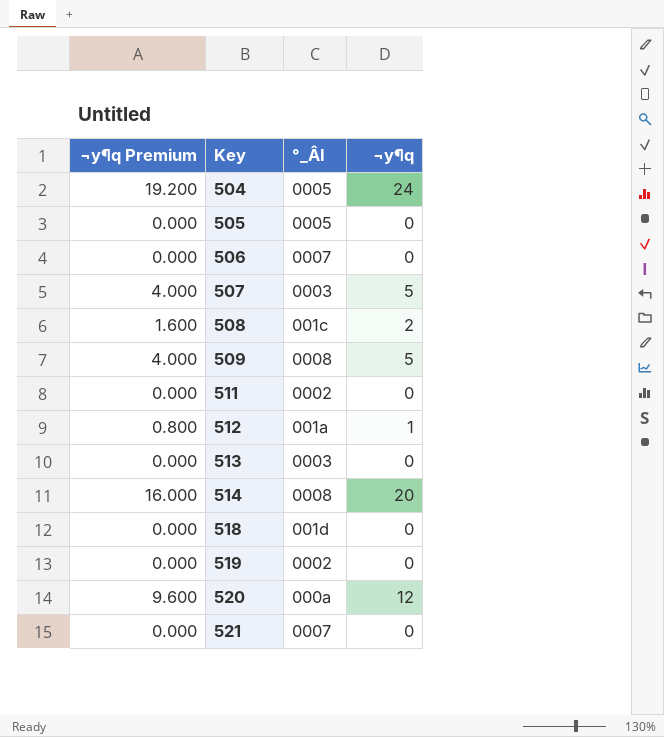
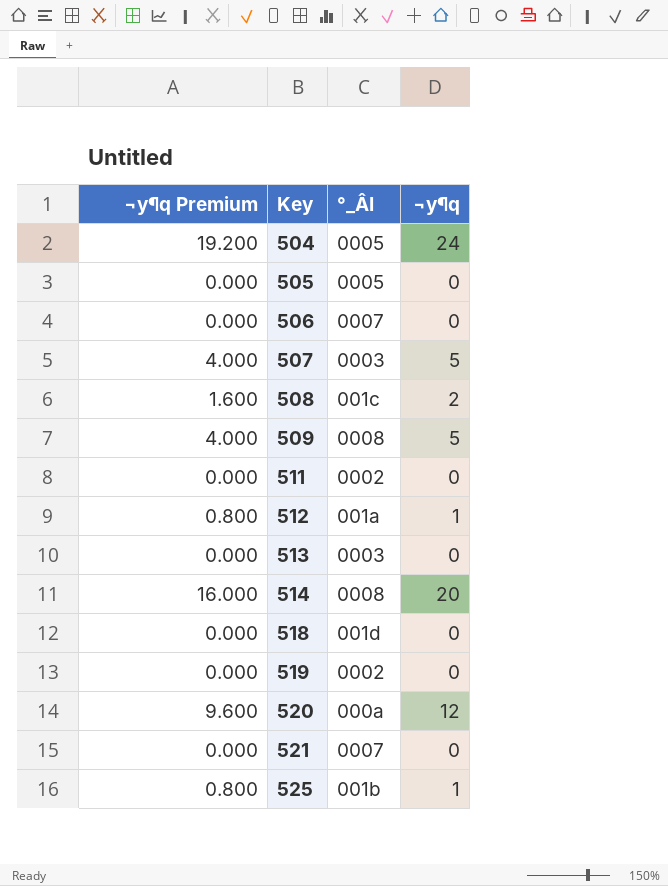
row 525: none -> 0.800 | 001b | 1

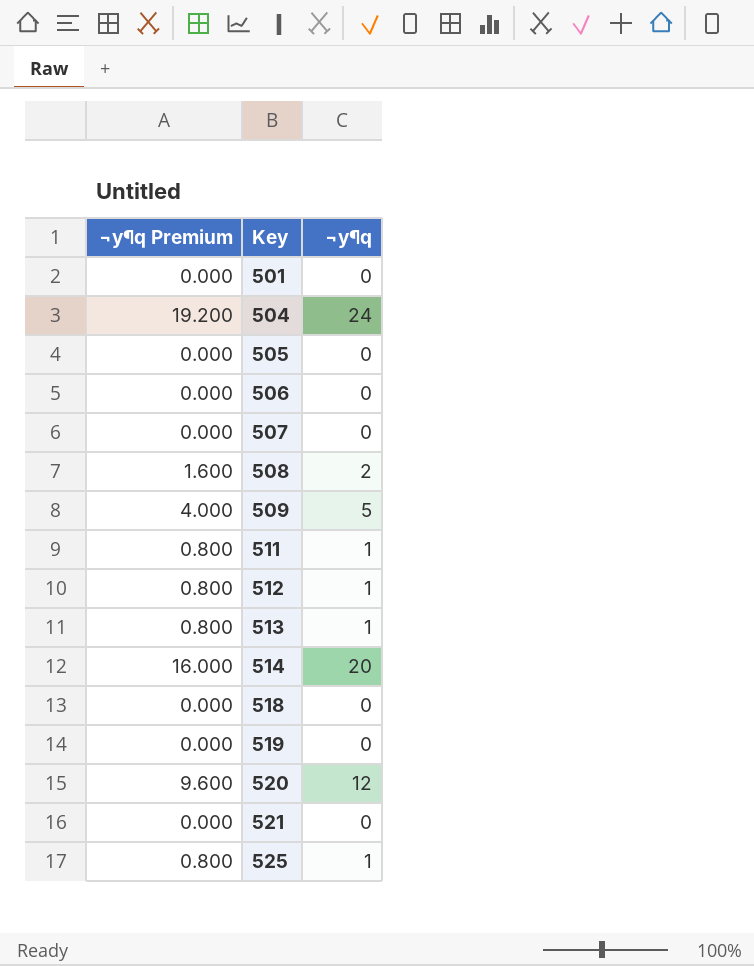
column °_ÂI | position: 3 -> none
row 501: none -> 0.000 | 0
507 | ¬y¶q Premium: 4.000 -> 0.000
507 | ¬y¶q: 5 -> 0
511 | ¬y¶q Premium: 0.000 -> 0.800
511 | ¬y¶q: 0 -> 1
513 | ¬y¶q Premium: 0.000 -> 0.800
513 | ¬y¶q: 0 -> 1

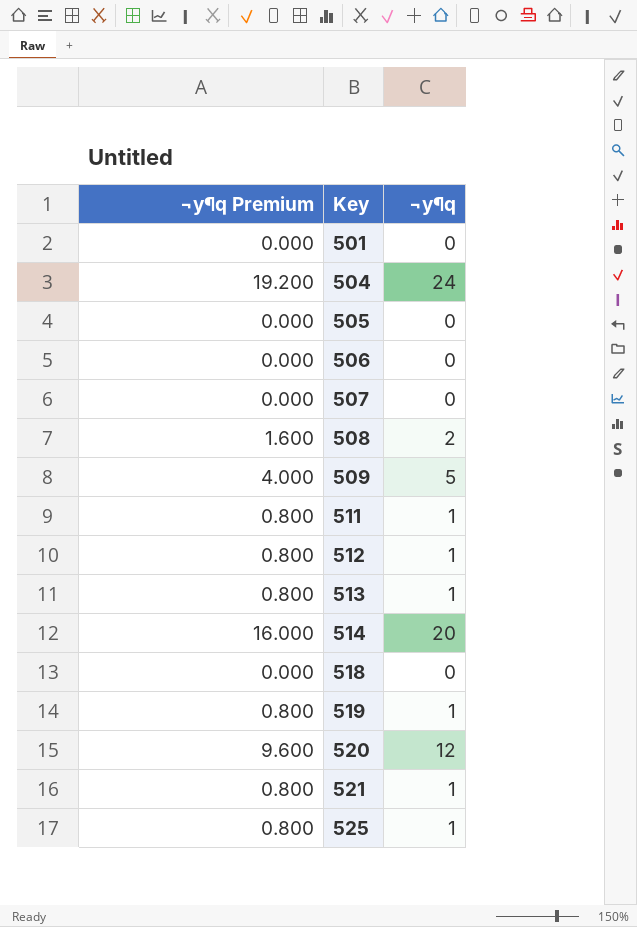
519 | ¬y¶q Premium: 0.000 -> 0.800
519 | ¬y¶q: 0 -> 1
521 | ¬y¶q Premium: 0.000 -> 0.800
521 | ¬y¶q: 0 -> 1

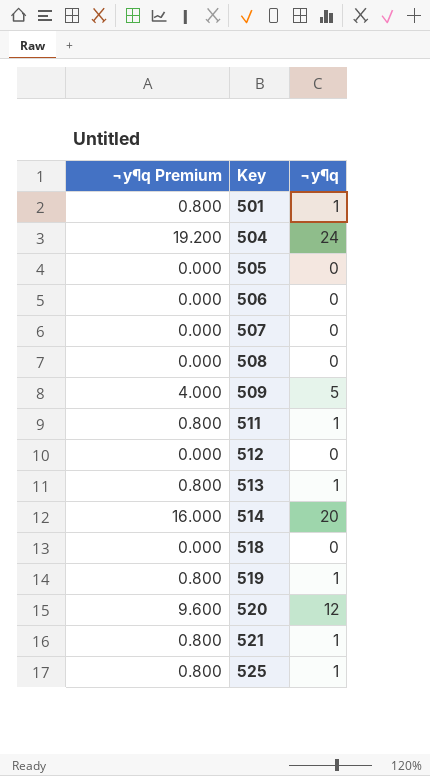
501 | ¬y¶q Premium: 0.000 -> 0.800
501 | ¬y¶q: 0 -> 1
508 | ¬y¶q Premium: 1.600 -> 0.000
508 | ¬y¶q: 2 -> 0
512 | ¬y¶q Premium: 0.800 -> 0.000
512 | ¬y¶q: 1 -> 0

